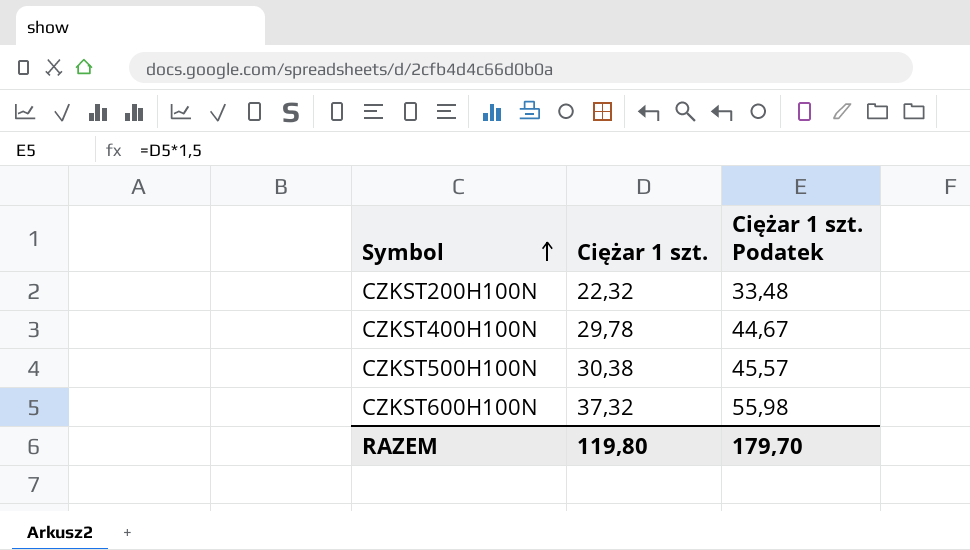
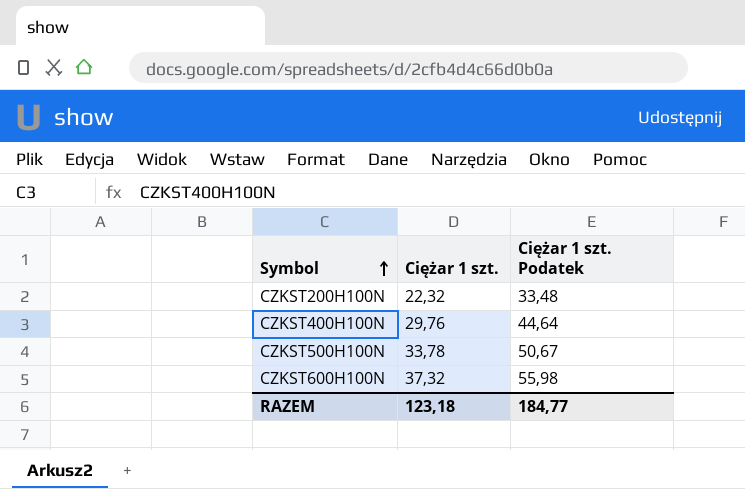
CZKST400H100N | Ciężar 1 szt.: 29,78 -> 29,76
CZKST400H100N | Ciężar 1 szt. Podatek: 44,67 -> 44,64
CZKST500H100N | Ciężar 1 szt.: 30,38 -> 33,78
CZKST500H100N | Ciężar 1 szt. Podatek: 45,57 -> 50,67
RAZEM | Ciężar 1 szt.: 119,80 -> 123,18
RAZEM | Ciężar 1 szt. Podatek: 179,70 -> 184,77

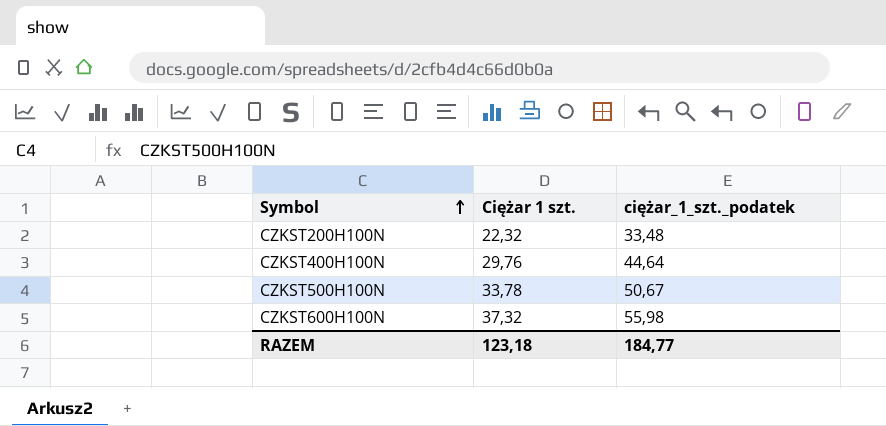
column name: Ciężar 1 szt. Podatek -> ciężar_1_szt._podatek

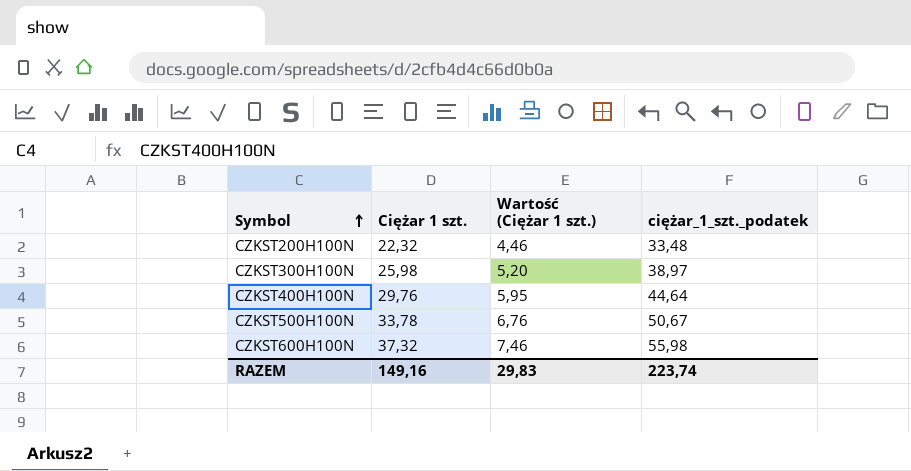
column Wartość (Ciężar 1 szt.) | formula: none -> [Ciężar 1 szt.] * 0,2
row CZKST300H100N: none -> 25,98 | 5,20 | 38,97
RAZEM | Ciężar 1 szt.: 123,18 -> 149,16
RAZEM | ciężar_1_szt._podatek: 184,77 -> 223,74

